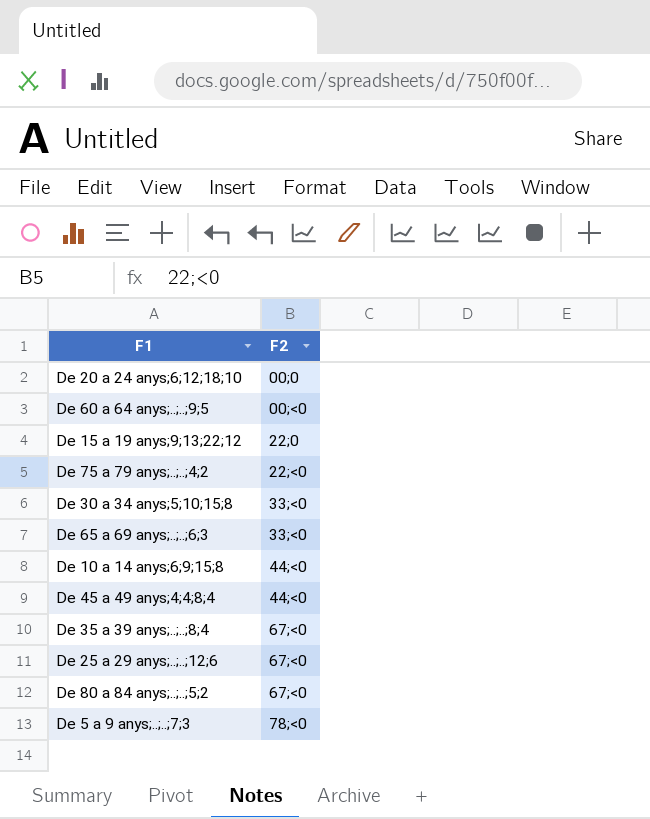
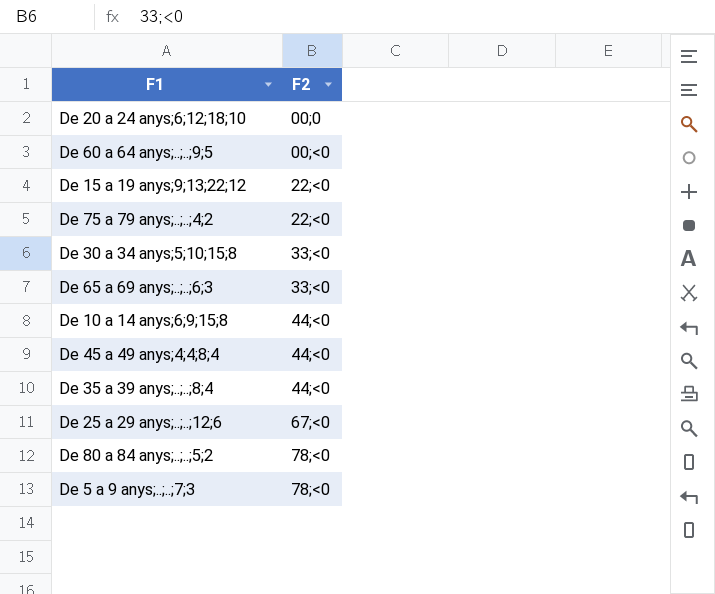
De 15 a 19 anys;9;13;22;12 | F2: 22;0 -> 22;<0
De 35 a 39 anys;..;..;8;4 | F2: 67;<0 -> 44;<0
De 80 a 84 anys;..;..;5;2 | F2: 67;<0 -> 78;<0

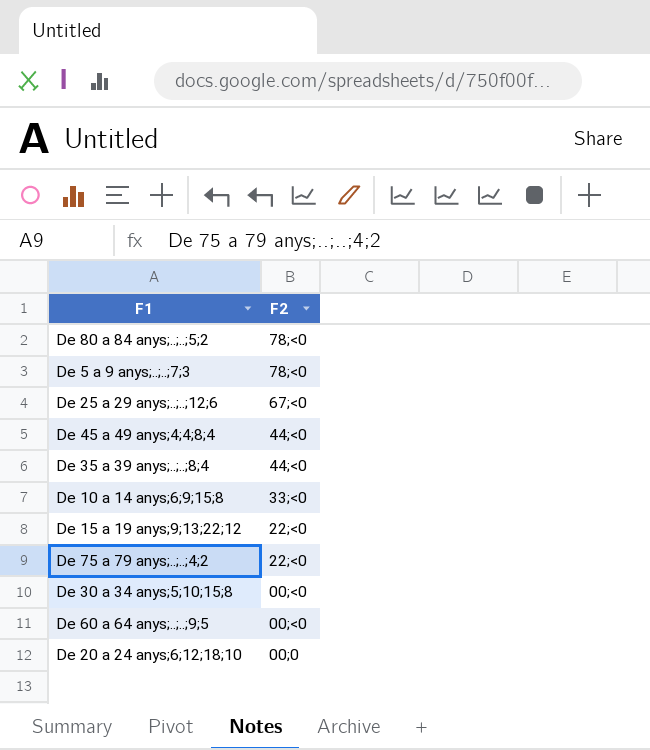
row order: F2 ascending -> F2 descending
row De 65 a 69 anys;..;..;6;3: 33;<0 -> none
De 10 a 14 anys;6;9;15;8 | F2: 44;<0 -> 33;<0
De 30 a 34 anys;5;10;15;8 | F2: 33;<0 -> 00;<0

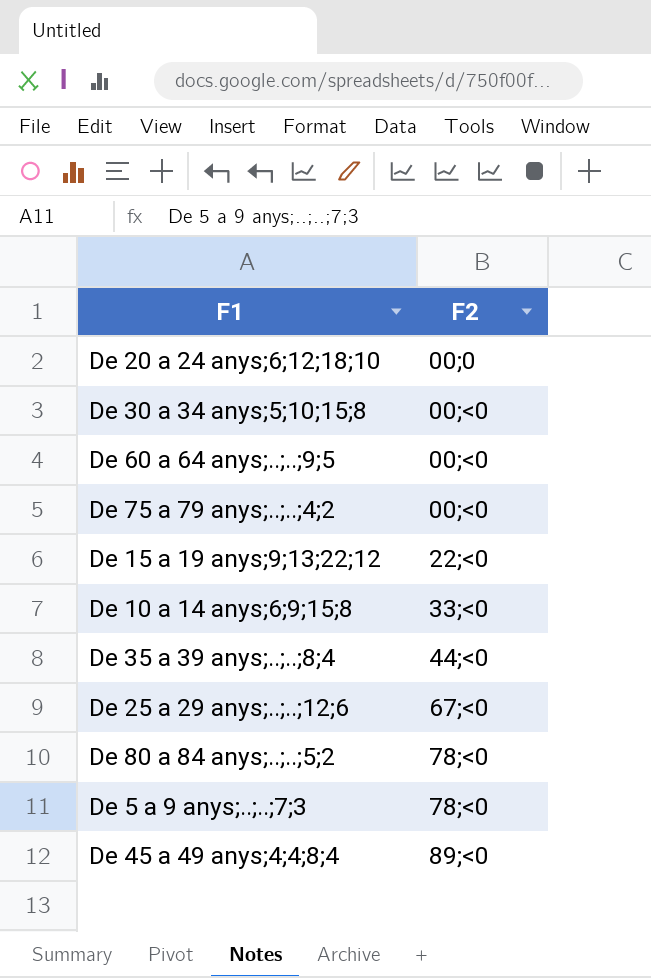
row order: F2 descending -> F2 ascending
De 75 a 79 anys;..;..;4;2 | F2: 22;<0 -> 00;<0
De 45 a 49 anys;4;4;8;4 | F2: 44;<0 -> 89;<0

